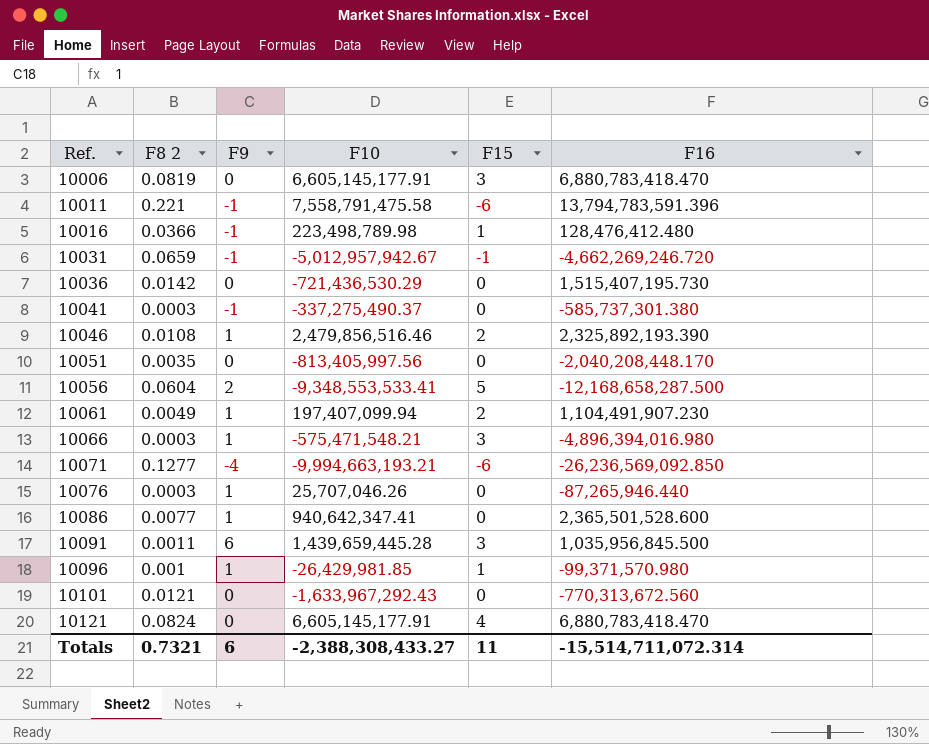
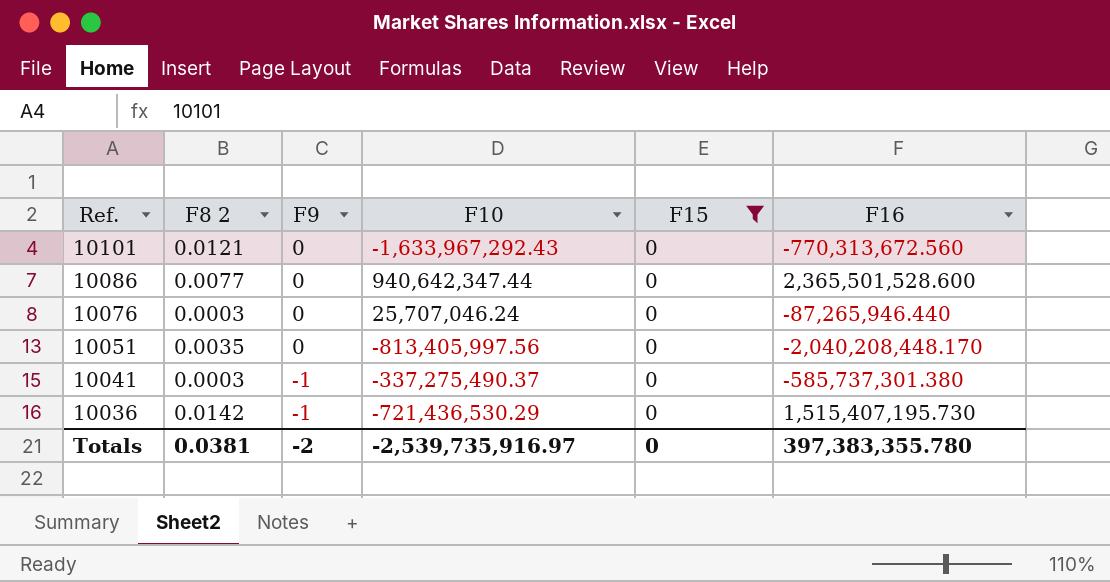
filter: none -> F15 = 0
row order: Ref. ascending -> Ref. descending
10086 | F9: 1 -> 0
10086 | F10: 940,642,347.41 -> 940,642,347.44
10076 | F9: 1 -> 0
10076 | F10: 25,707,046.26 -> 25,707,046.24
10036 | F9: 0 -> -1
Totals | F8 2: 0.7321 -> 0.0381
Totals | F9: 6 -> -2
Totals | F10: -2,388,308,433.27 -> -2,539,735,916.97
Totals | F15: 11 -> 0
Totals | F16: -15,514,711,072.314 -> 397,383,355.780

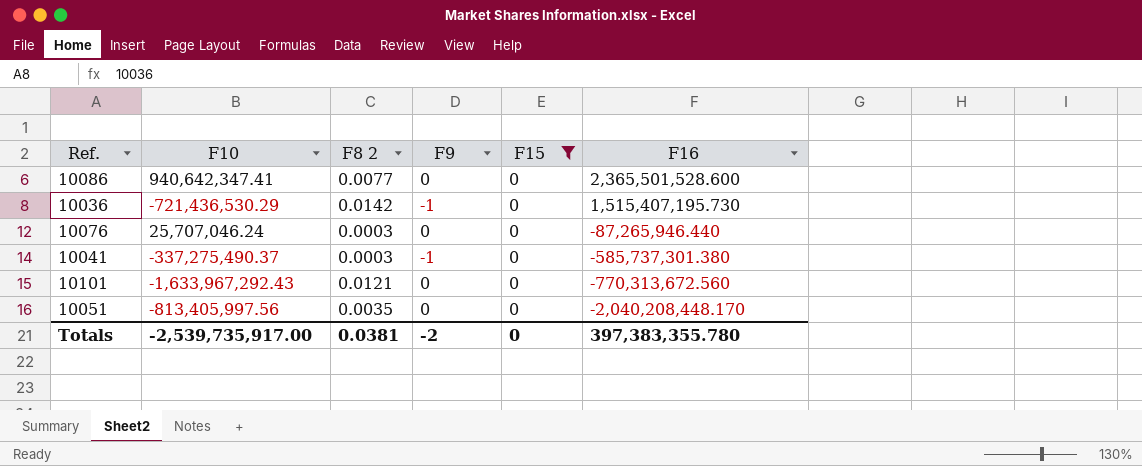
row order: Ref. descending -> F16 descending
column F10 | position: 4 -> 2
10086 | F10: 940,642,347.44 -> 940,642,347.41
Totals | F10: -2,539,735,916.97 -> -2,539,735,917.00

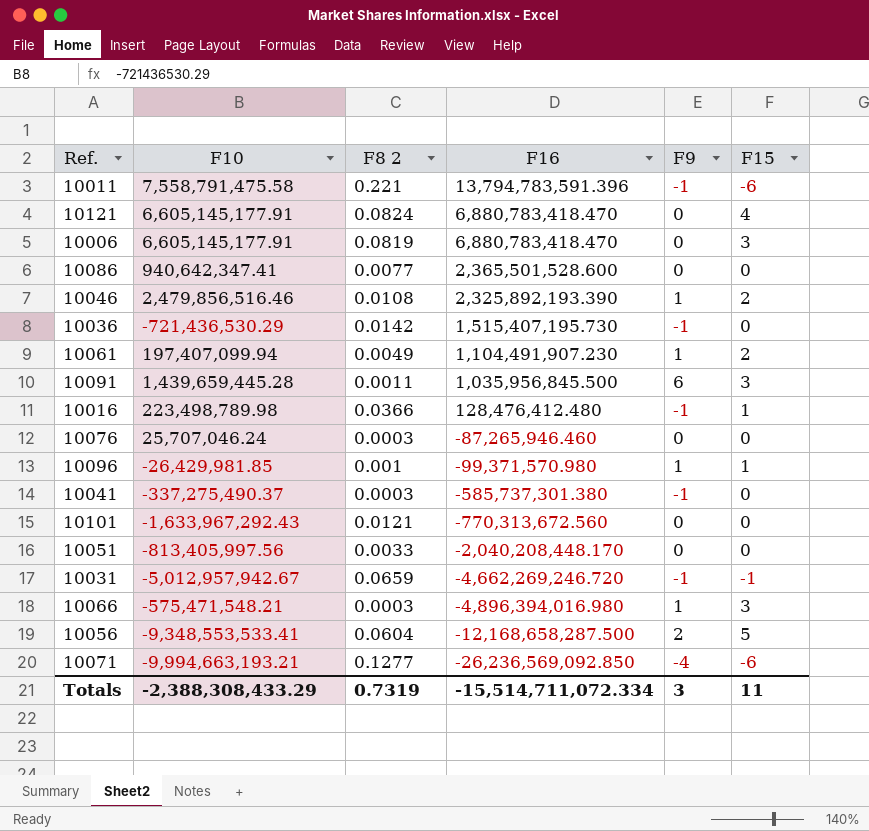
filter: F15 = 0 -> none
column F16 | position: 6 -> 4
10076 | F16: -87,265,946.440 -> -87,265,946.460
10051 | F8 2: 0.0035 -> 0.0033
Totals | F10: -2,539,735,917.00 -> -2,388,308,433.29
Totals | F8 2: 0.0381 -> 0.7319
Totals | F16: 397,383,355.780 -> -15,514,711,072.334
Totals | F9: -2 -> 3
Totals | F15: 0 -> 11

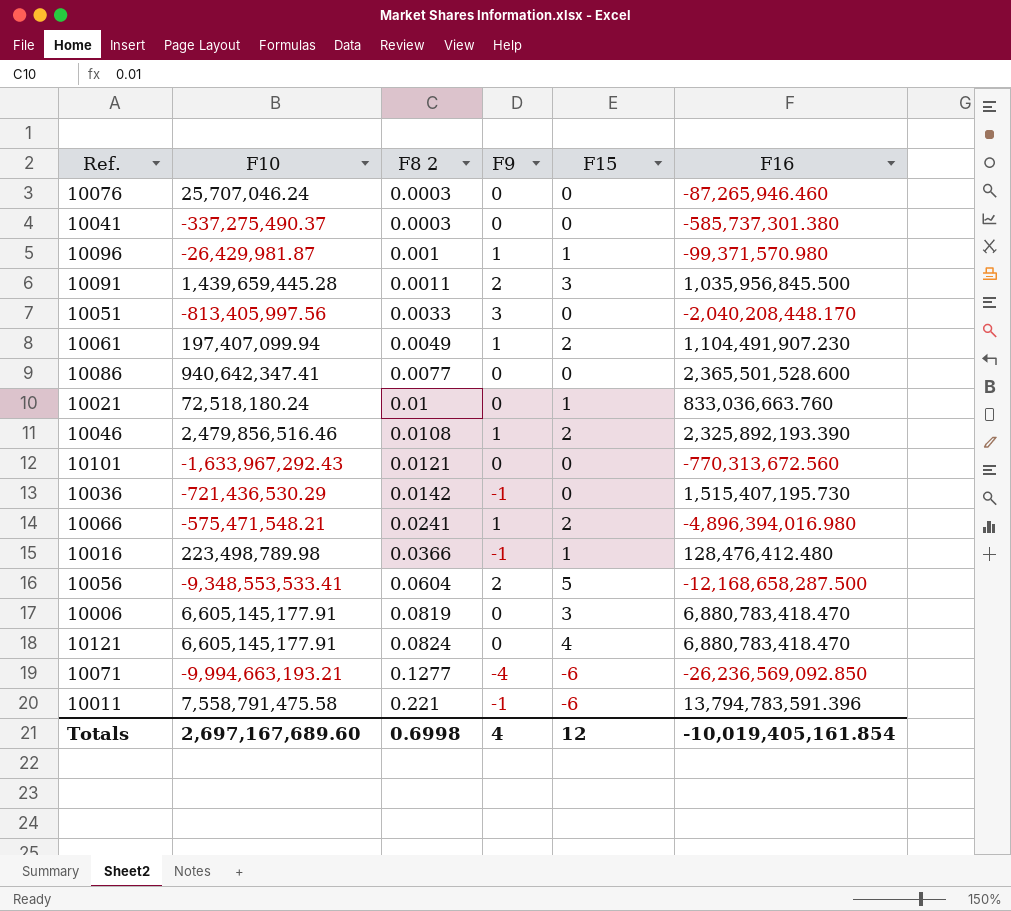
row order: F16 descending -> F8 2 ascending
column F16 | position: 4 -> 6
row 10031: -5,012,957,942.67 | 0.0659 | -4,662,269,246.720 | -1 | -1 -> none
10041 | F9: -1 -> 0
10096 | F10: -26,429,981.85 -> -26,429,981.87
10091 | F9: 6 -> 2
10051 | F9: 0 -> 3
row 10021: none -> 72,518,180.24 | 0.01 | 0 | 1 | 833,036,663.760
10066 | F8 2: 0.0003 -> 0.0241
10066 | F15: 3 -> 2
Totals | F10: -2,388,308,433.29 -> 2,697,167,689.60
Totals | F8 2: 0.7319 -> 0.6998
Totals | F9: 3 -> 4
Totals | F15: 11 -> 12
Totals | F16: -15,514,711,072.334 -> -10,019,405,161.854

